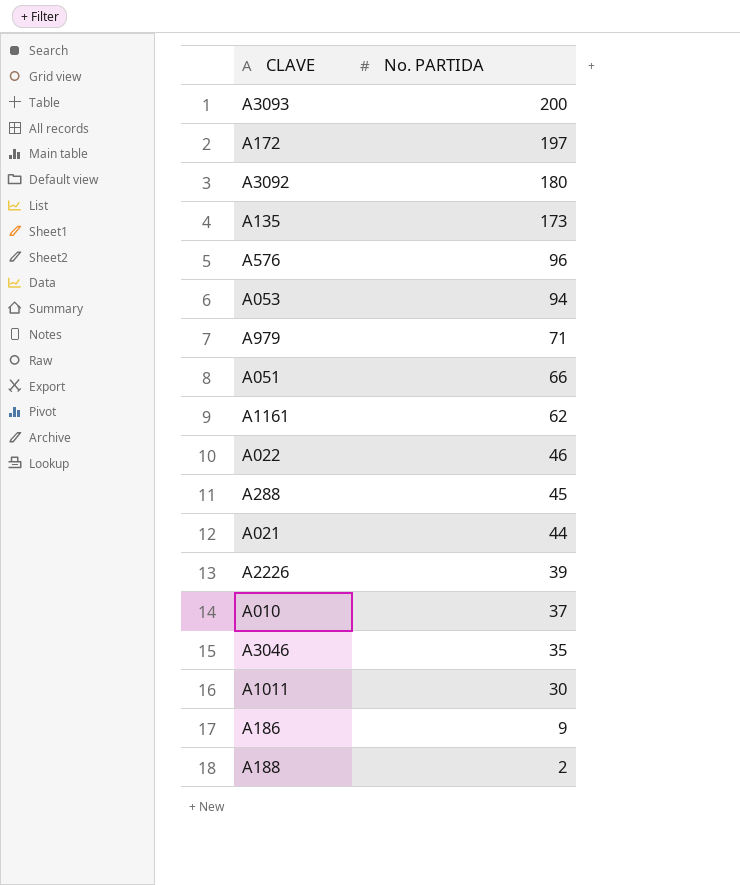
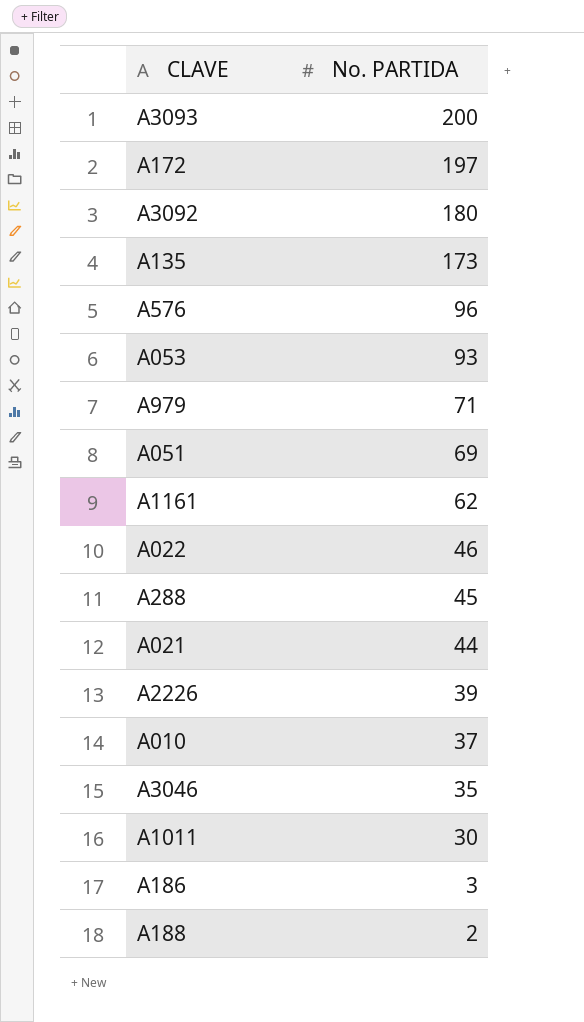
A053 | No. PARTIDA: 94 -> 93
A051 | No. PARTIDA: 66 -> 69
A186 | No. PARTIDA: 9 -> 3

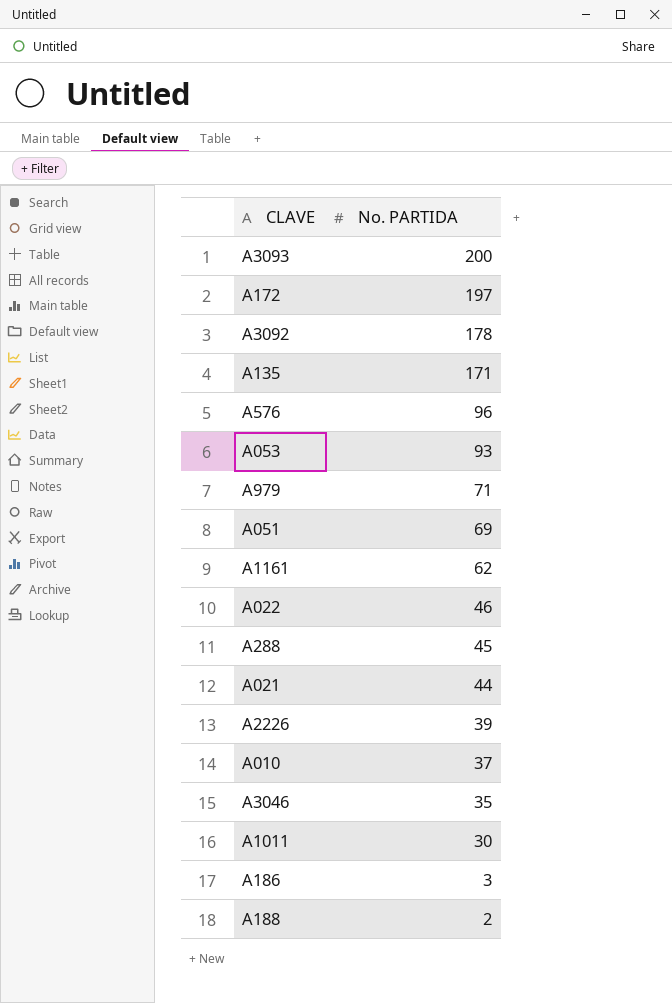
A3092 | No. PARTIDA: 180 -> 178
A135 | No. PARTIDA: 173 -> 171

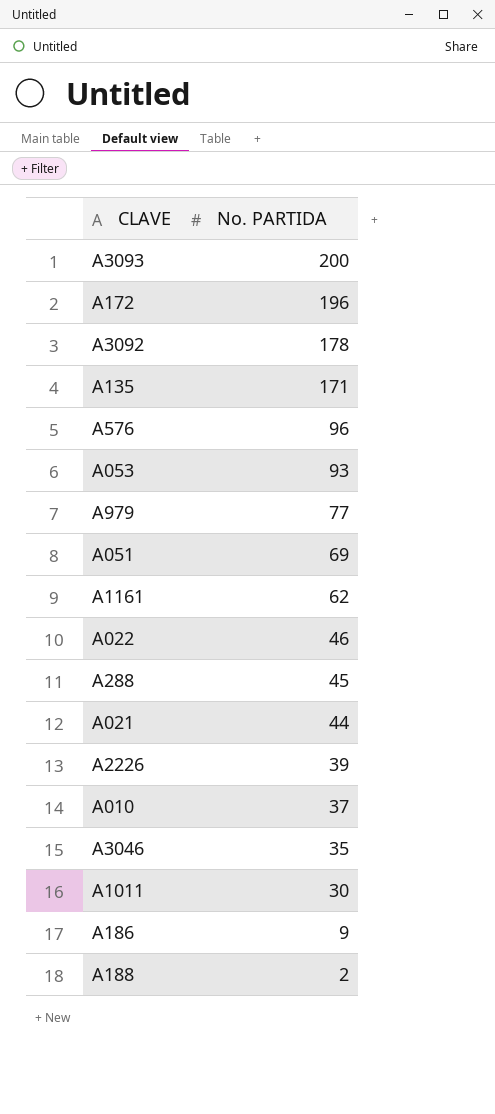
A172 | No. PARTIDA: 197 -> 196
A979 | No. PARTIDA: 71 -> 77
A186 | No. PARTIDA: 3 -> 9

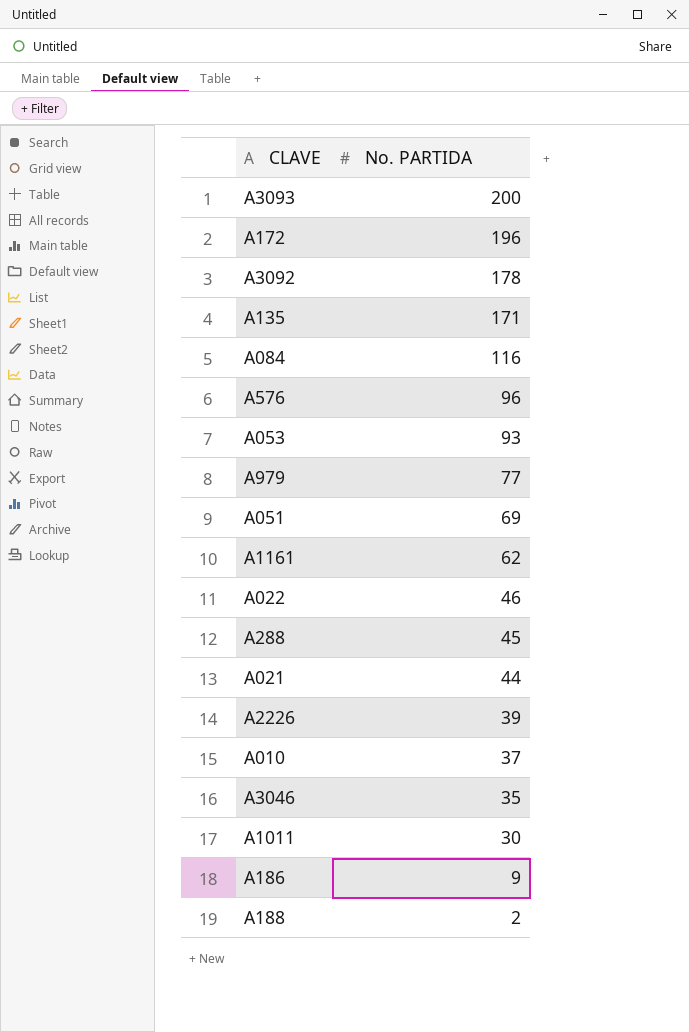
row A084: none -> 116

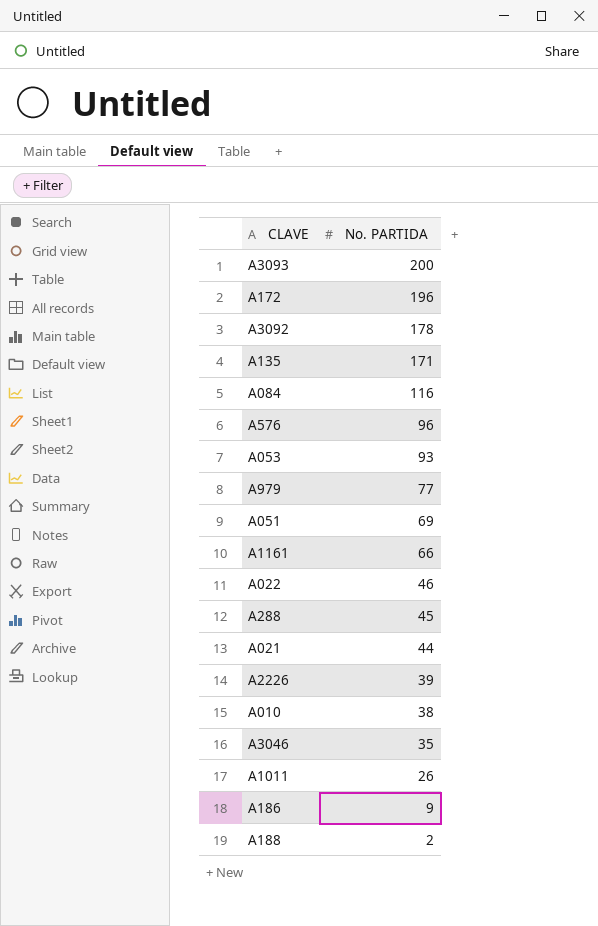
A1161 | No. PARTIDA: 62 -> 66
A010 | No. PARTIDA: 37 -> 38
A1011 | No. PARTIDA: 30 -> 26

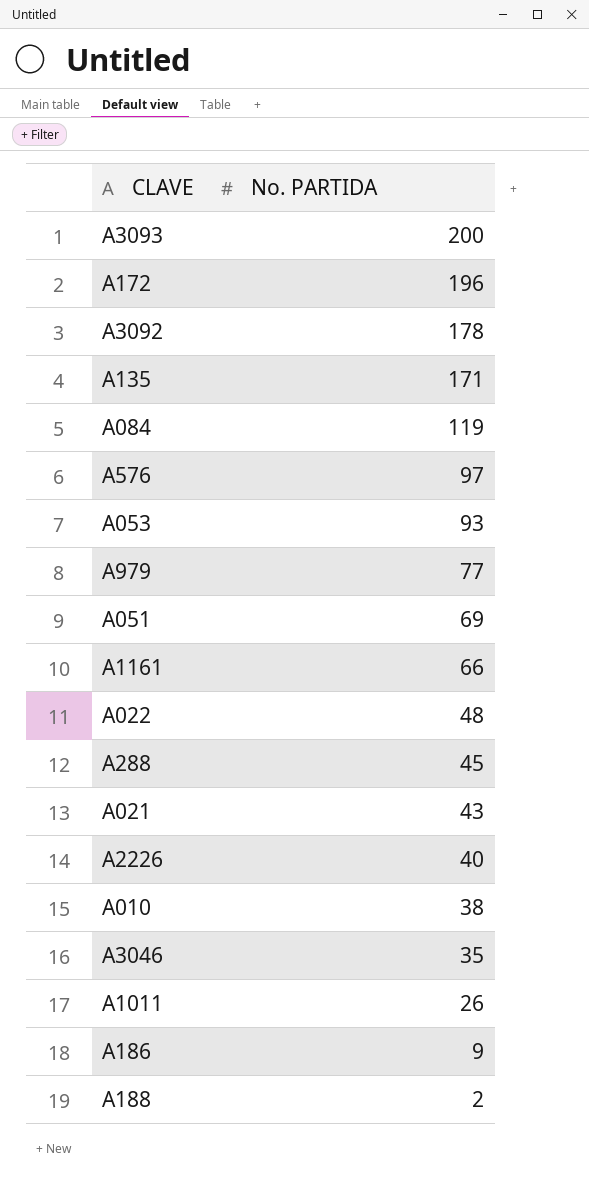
A084 | No. PARTIDA: 116 -> 119
A576 | No. PARTIDA: 96 -> 97
A022 | No. PARTIDA: 46 -> 48
A021 | No. PARTIDA: 44 -> 43
A2226 | No. PARTIDA: 39 -> 40

